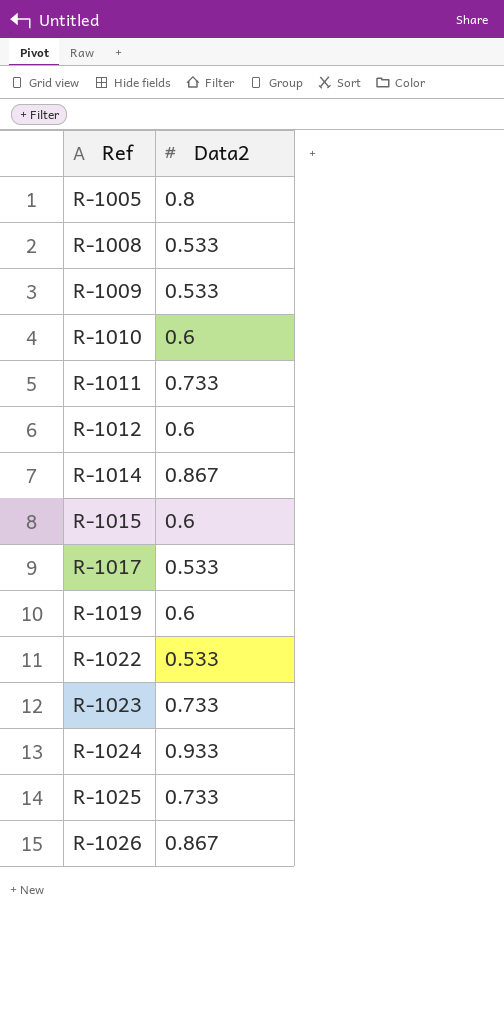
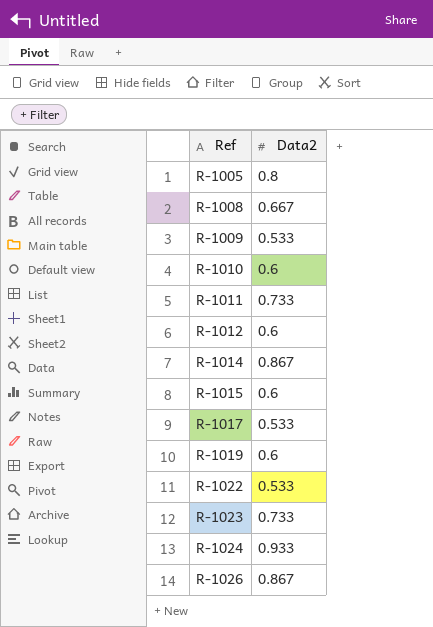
row R-1025: 0.733 -> none
R-1008 | Data2: 0.533 -> 0.667

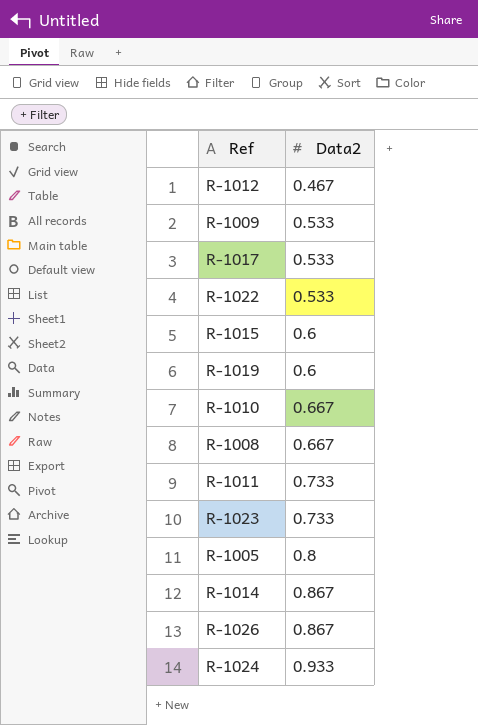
row order: Ref ascending -> Data2 ascending
R-1012 | Data2: 0.6 -> 0.467
R-1010 | Data2: 0.6 -> 0.667

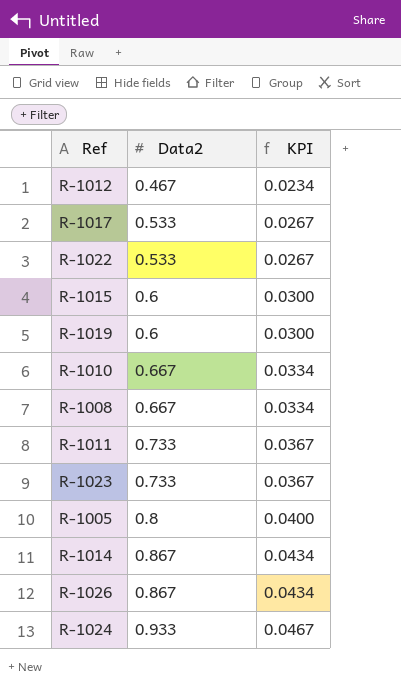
column KPI | formula: none -> [Data2] * 0.05
row R-1009: 0.533 -> none

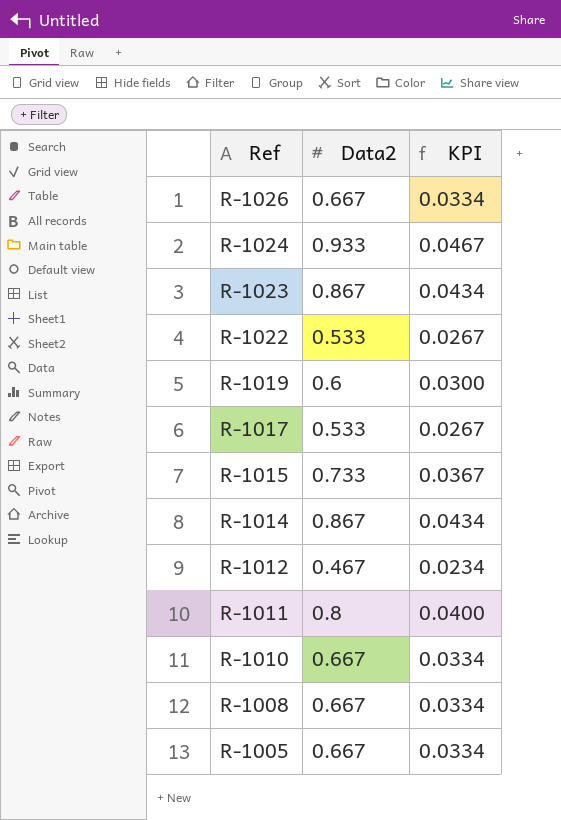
row order: Data2 ascending -> Ref descending
R-1026 | Data2: 0.867 -> 0.667
R-1026 | KPI: 0.0434 -> 0.0334
R-1023 | Data2: 0.733 -> 0.867
R-1023 | KPI: 0.0367 -> 0.0434
R-1015 | Data2: 0.6 -> 0.733
R-1015 | KPI: 0.0300 -> 0.0367
R-1011 | Data2: 0.733 -> 0.8
R-1011 | KPI: 0.0367 -> 0.0400
R-1005 | Data2: 0.8 -> 0.667
R-1005 | KPI: 0.0400 -> 0.0334

